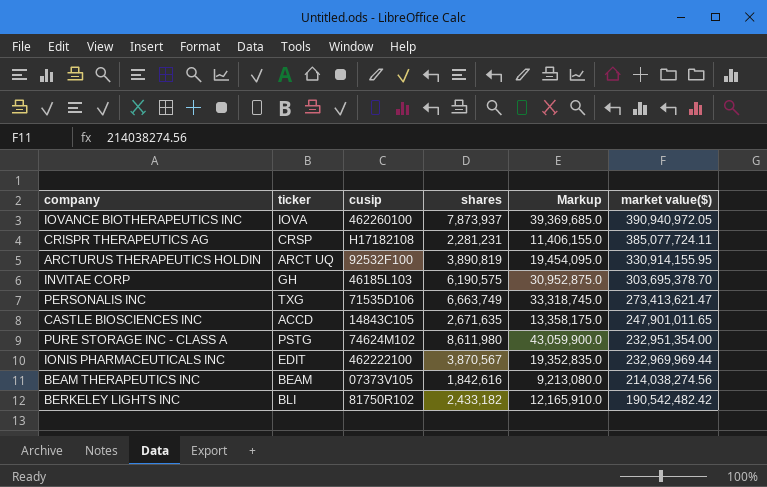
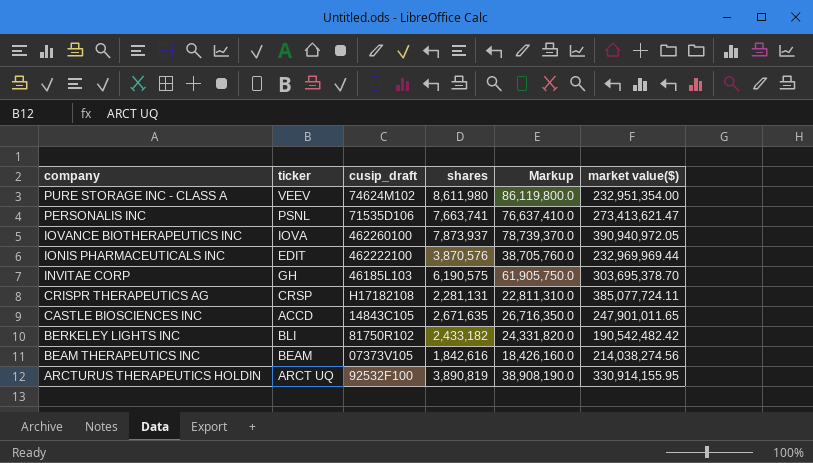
row order: none -> company descending
column name: cusip -> cusip_draft
column Markup | formula: [shares] * 5 -> [shares] * 10
PURE STORAGE INC - CLASS A | ticker: PSTG -> VEEV
PERSONALIS INC | ticker: TXG -> PSNL
PERSONALIS INC | shares: 6,663,749 -> 7,663,741
IONIS PHARMACEUTICALS INC | shares: 3,870,567 -> 3,870,576
CRISPR THERAPEUTICS AG | shares: 2,281,231 -> 2,281,131

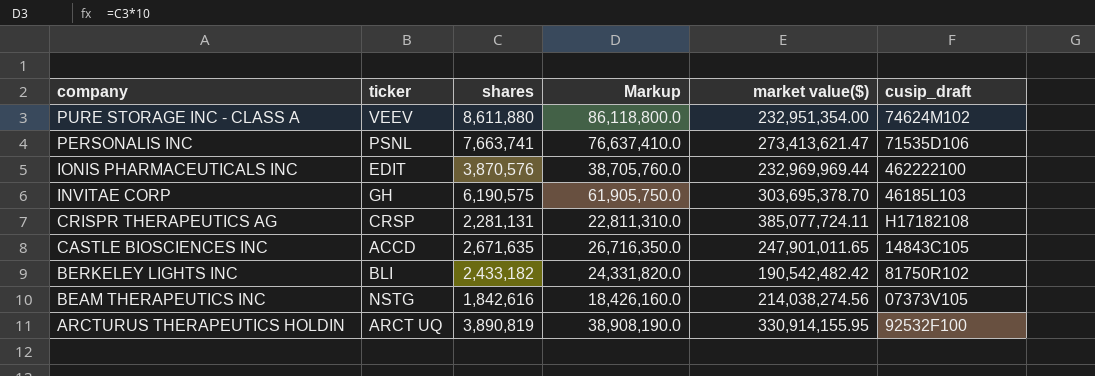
column cusip_draft | position: 3 -> 6
row IOVANCE BIOTHERAPEUTICS INC: IOVA | 462260100 | 7,873,937 | 78,739,370.0 | 390,940,972.05 -> none
PURE STORAGE INC - CLASS A | shares: 8,611,980 -> 8,611,880
PURE STORAGE INC - CLASS A | Markup: 86,119,800.0 -> 86,118,800.0
BEAM THERAPEUTICS INC | ticker: BEAM -> NSTG

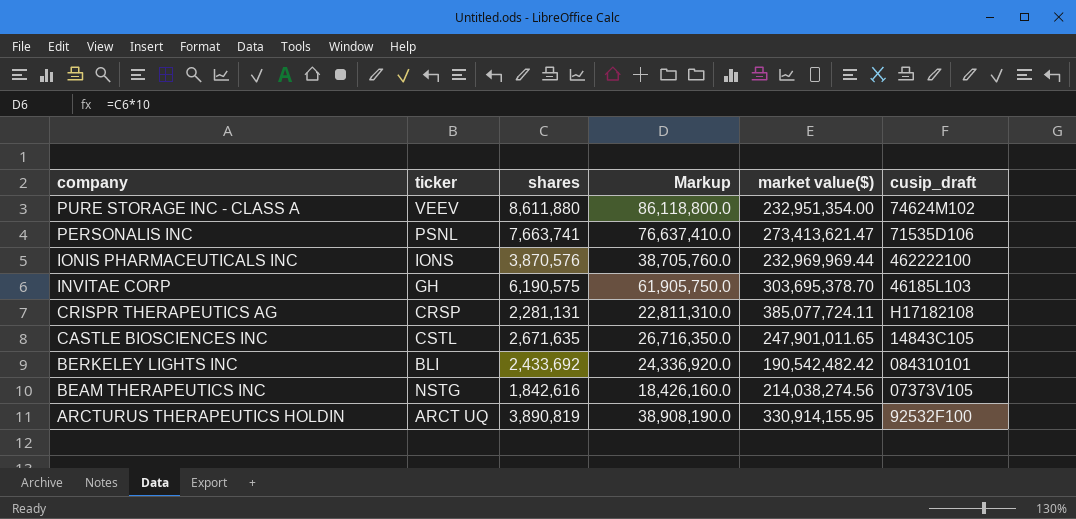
IONIS PHARMACEUTICALS INC | ticker: EDIT -> IONS
CASTLE BIOSCIENCES INC | ticker: ACCD -> CSTL
BERKELEY LIGHTS INC | shares: 2,433,182 -> 2,433,692
BERKELEY LIGHTS INC | Markup: 24,331,820.0 -> 24,336,920.0
BERKELEY LIGHTS INC | cusip_draft: 81750R102 -> 084310101

